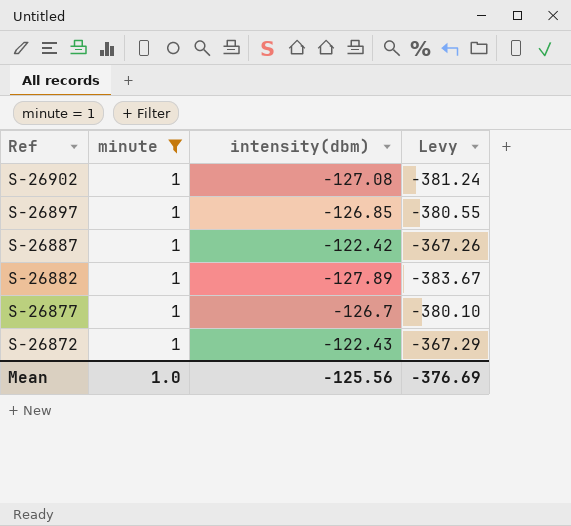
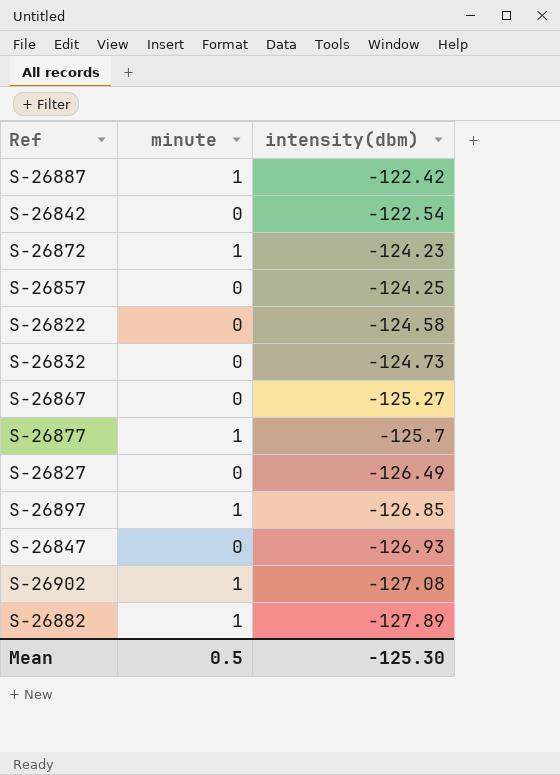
filter: minute = 1 -> none
row order: Ref descending -> intensity(dbm) descending
column Levy | formula: [intensity(dbm)] * 3 -> none
S-26872 | intensity(dbm): -122.43 -> -124.23
S-26877 | intensity(dbm): -126.7 -> -125.7
Mean | minute: 1.0 -> 0.5
Mean | intensity(dbm): -125.56 -> -125.30

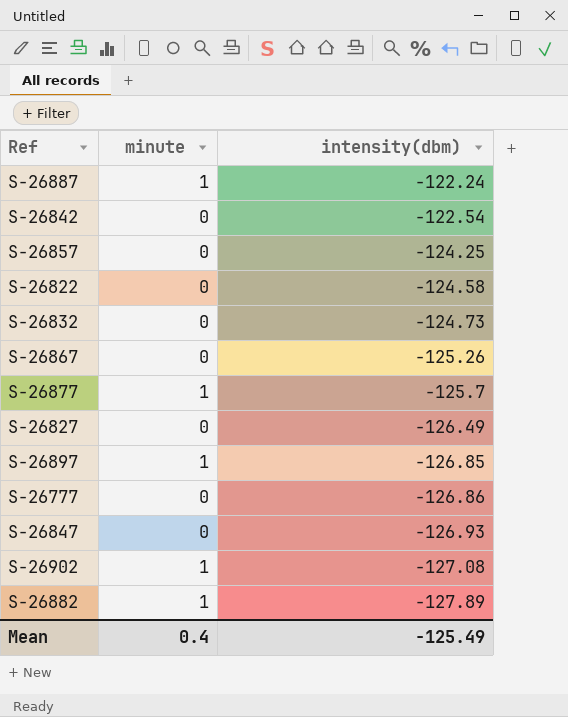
row S-26872: 1 | -124.23 -> none
S-26887 | intensity(dbm): -122.42 -> -122.24
S-26867 | intensity(dbm): -125.27 -> -125.26
row S-26777: none -> 0 | -126.86
Mean | minute: 0.5 -> 0.4
Mean | intensity(dbm): -125.30 -> -125.49

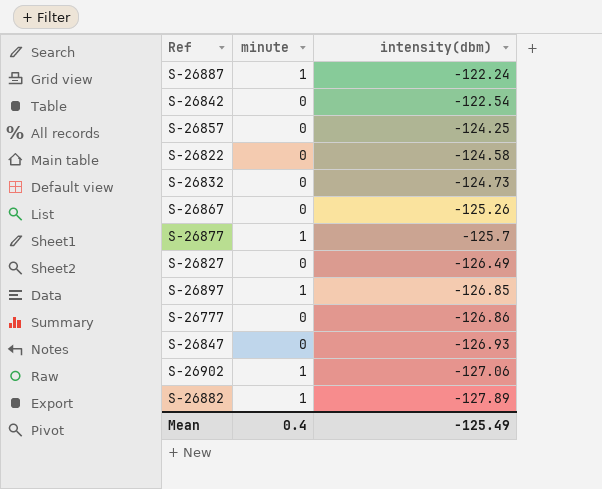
S-26902 | intensity(dbm): -127.08 -> -127.06

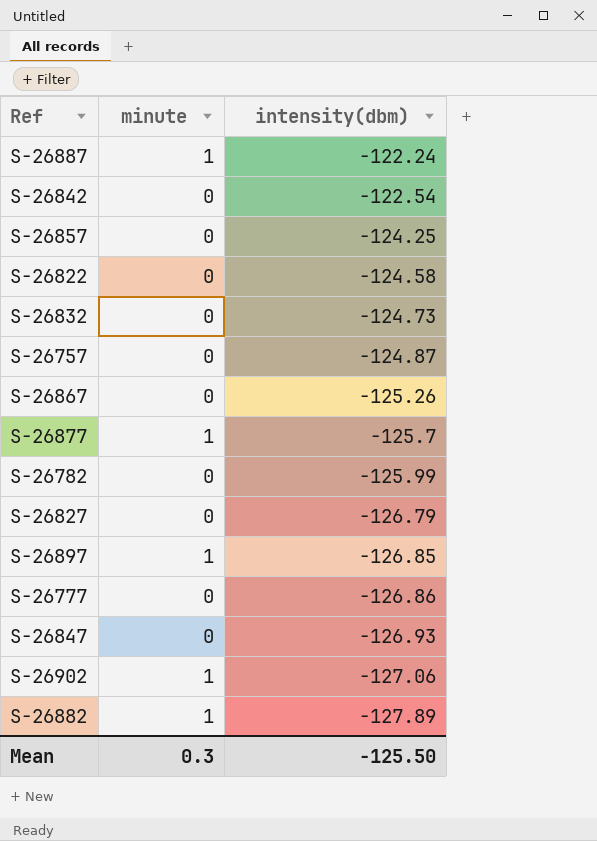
row S-26757: none -> 0 | -124.87
row S-26782: none -> 0 | -125.99
S-26827 | intensity(dbm): -126.49 -> -126.79
Mean | minute: 0.4 -> 0.3
Mean | intensity(dbm): -125.49 -> -125.50

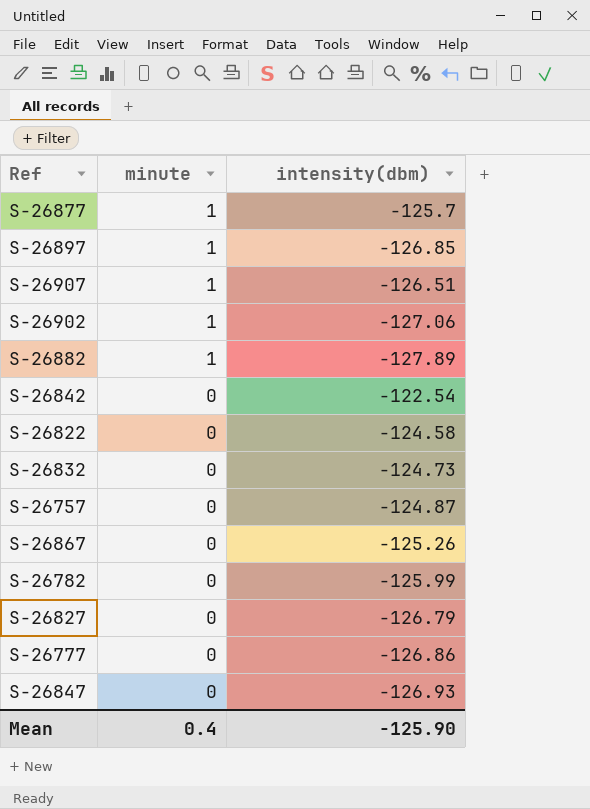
row order: intensity(dbm) descending -> minute descending
row S-26887: 1 | -122.24 -> none
row S-26857: 0 | -124.25 -> none
row S-26907: none -> 1 | -126.51
Mean | minute: 0.3 -> 0.4
Mean | intensity(dbm): -125.50 -> -125.90

